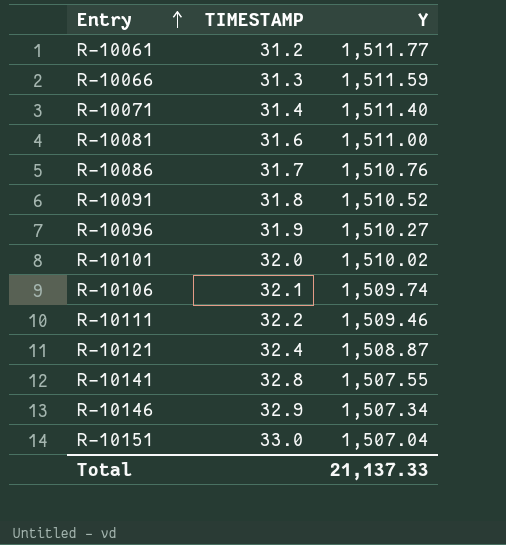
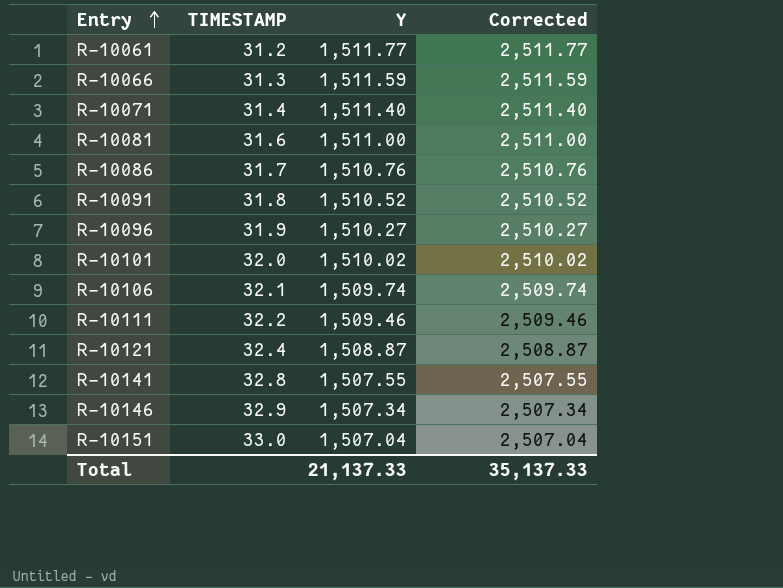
column Corrected | formula: none -> [Y] + 1000

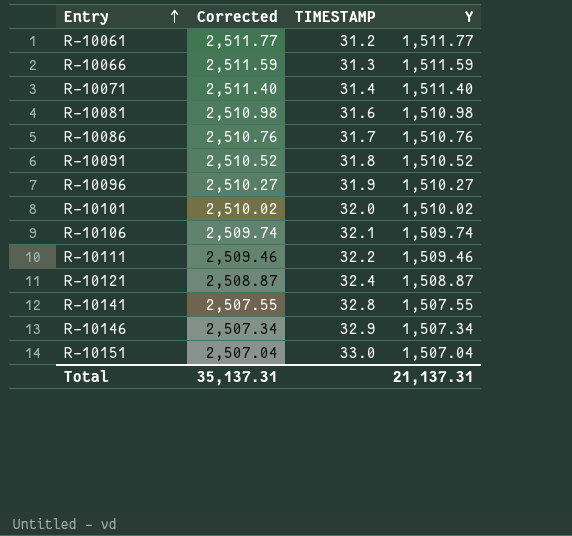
column Corrected | position: 4 -> 2
R-10081 | Corrected: 2,511.00 -> 2,510.98
R-10081 | Y: 1,511.00 -> 1,510.98
Total | Corrected: 35,137.33 -> 35,137.31
Total | Y: 21,137.33 -> 21,137.31

